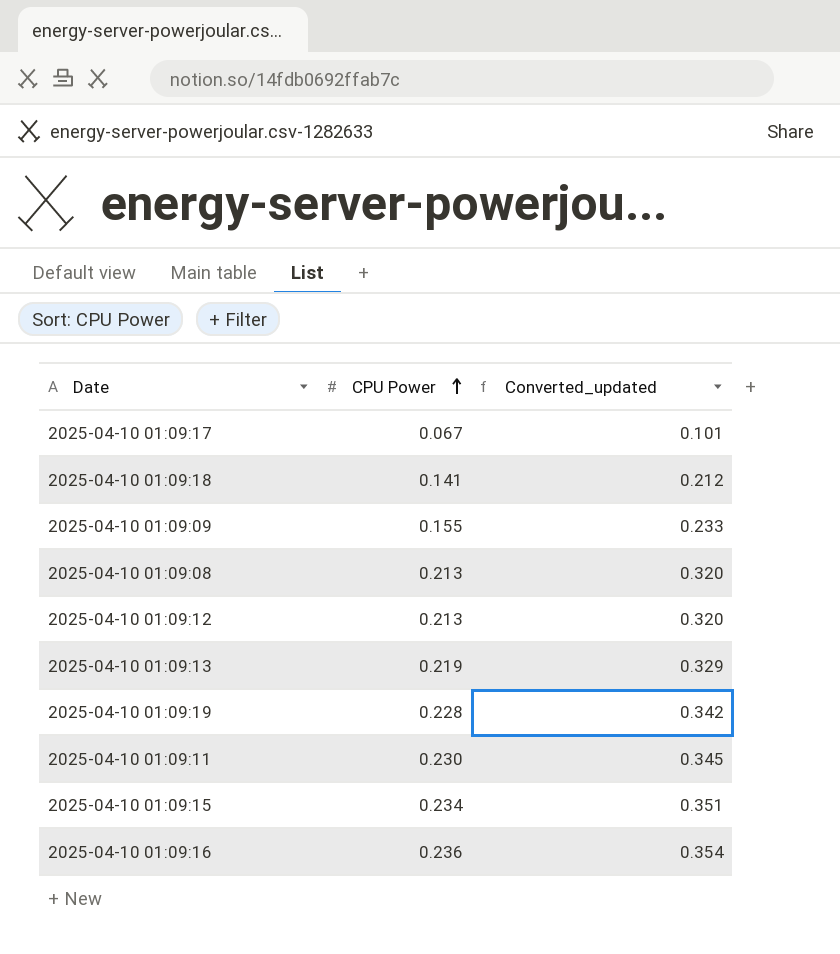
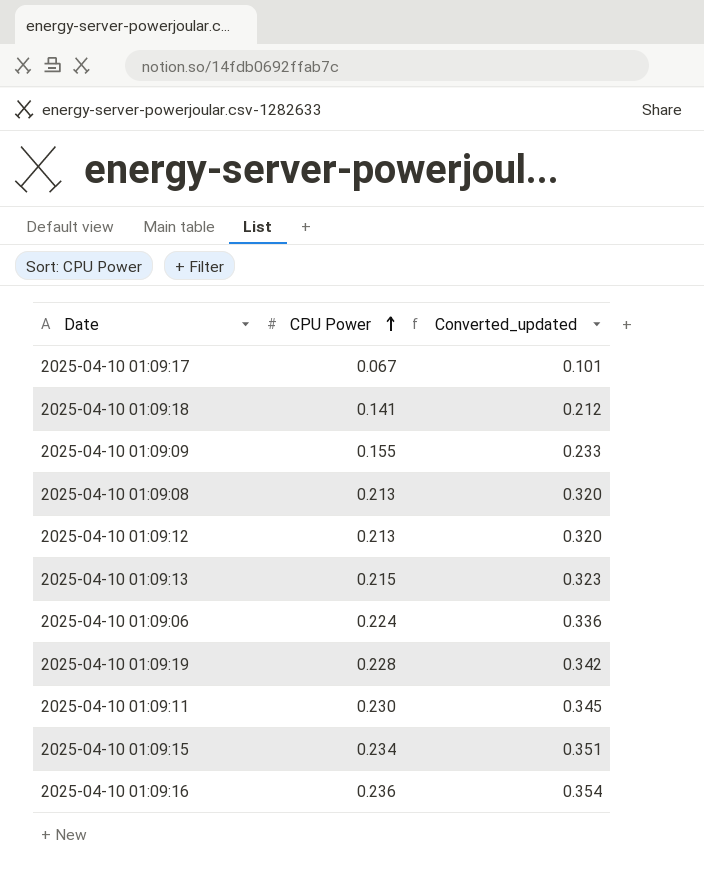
2025-04-10 01:09:13 | CPU Power: 0.219 -> 0.215
2025-04-10 01:09:13 | Converted_updated: 0.329 -> 0.323
row 2025-04-10 01:09:06: none -> 0.224 | 0.336

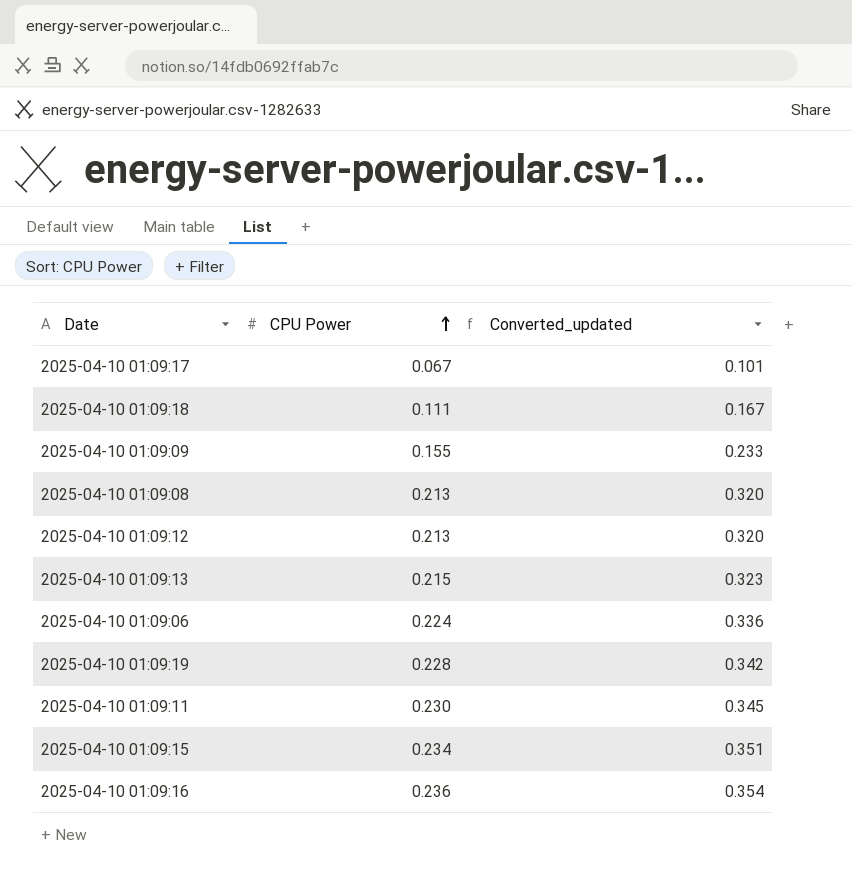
2025-04-10 01:09:18 | CPU Power: 0.141 -> 0.111
2025-04-10 01:09:18 | Converted_updated: 0.212 -> 0.167

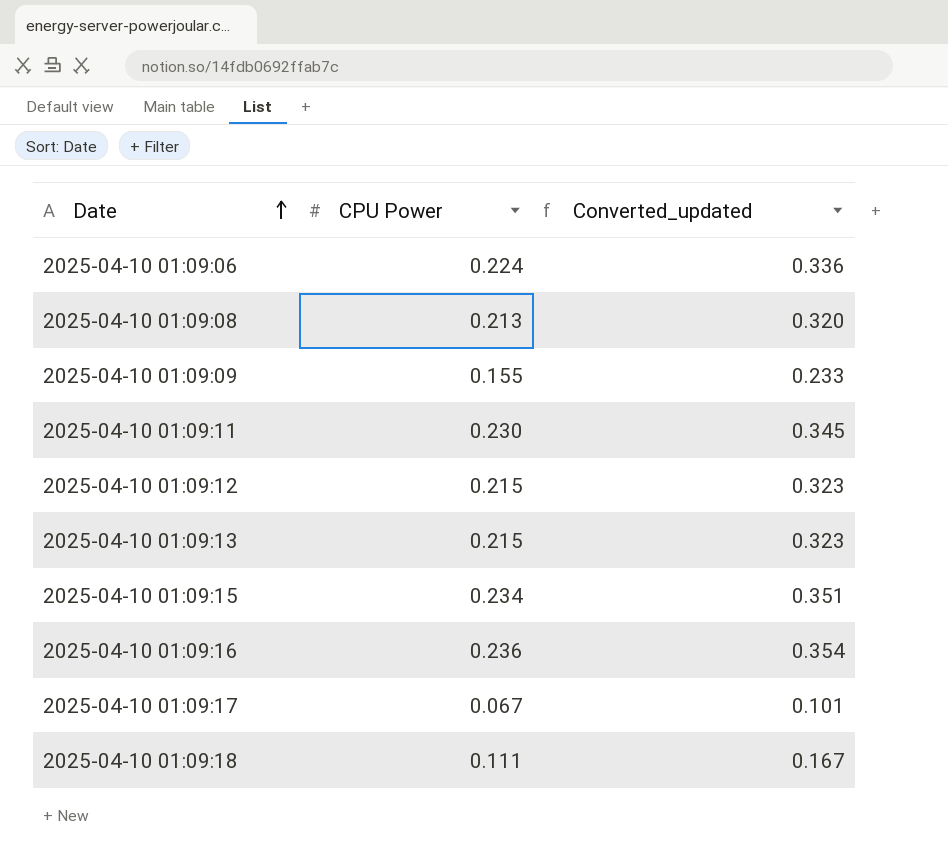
row order: CPU Power ascending -> Date ascending
row 2025-04-10 01:09:19: 0.228 | 0.342 -> none
2025-04-10 01:09:12 | CPU Power: 0.213 -> 0.215
2025-04-10 01:09:12 | Converted_updated: 0.320 -> 0.323

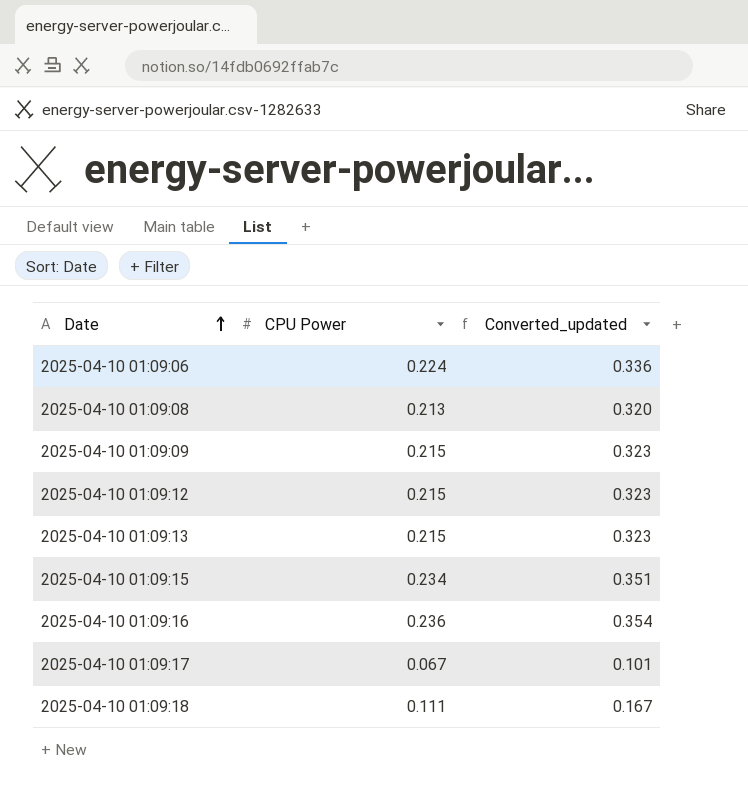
row 2025-04-10 01:09:11: 0.230 | 0.345 -> none
2025-04-10 01:09:09 | CPU Power: 0.155 -> 0.215
2025-04-10 01:09:09 | Converted_updated: 0.233 -> 0.323

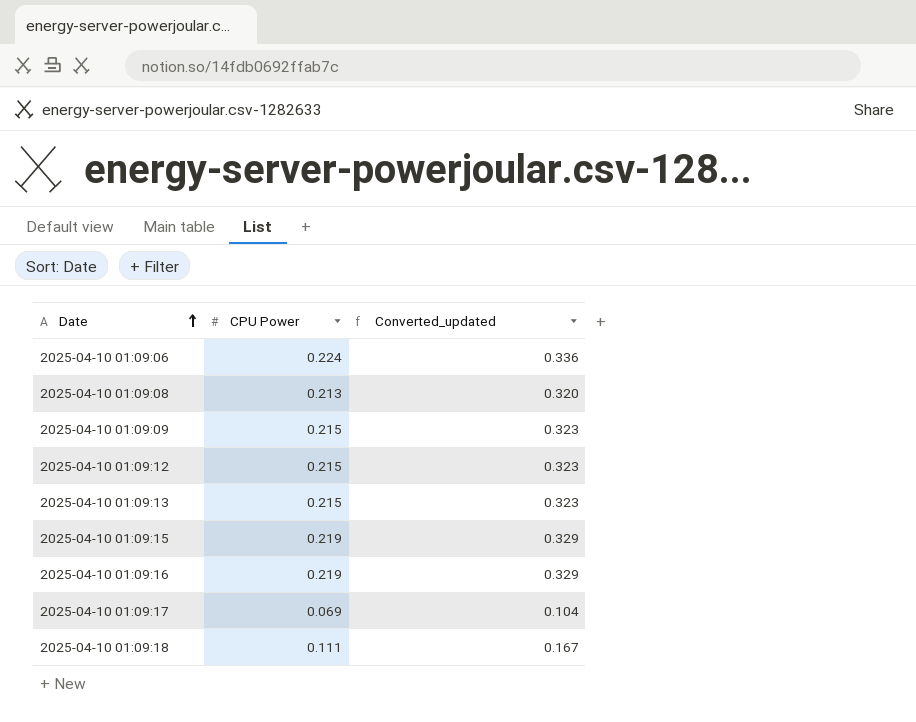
2025-04-10 01:09:15 | CPU Power: 0.234 -> 0.219
2025-04-10 01:09:15 | Converted_updated: 0.351 -> 0.329
2025-04-10 01:09:16 | CPU Power: 0.236 -> 0.219
2025-04-10 01:09:16 | Converted_updated: 0.354 -> 0.329
2025-04-10 01:09:17 | CPU Power: 0.067 -> 0.069
2025-04-10 01:09:17 | Converted_updated: 0.101 -> 0.104

